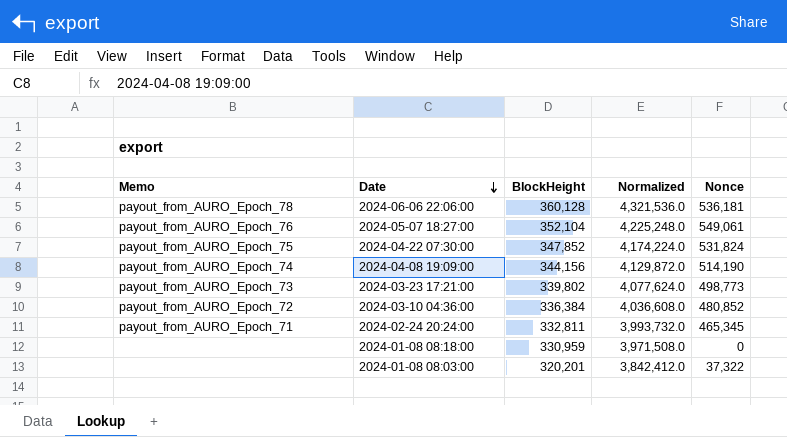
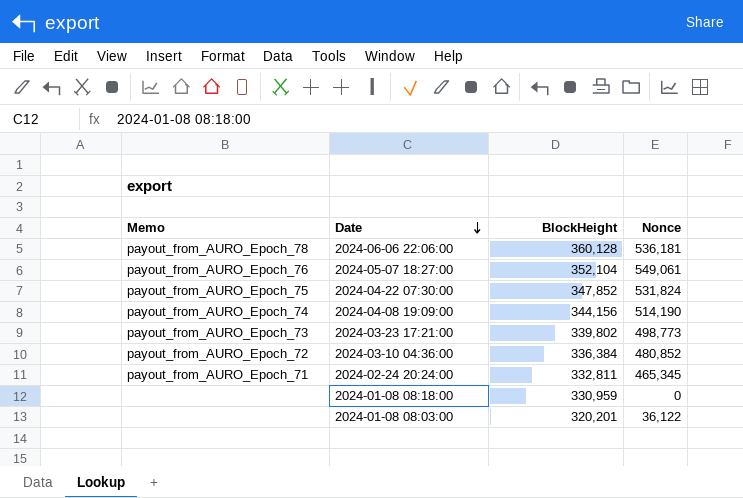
column Normalized | formula: [BlockHeight] * 12 -> none
2024-01-08 08:03:00 | Nonce: 37,322 -> 36,122

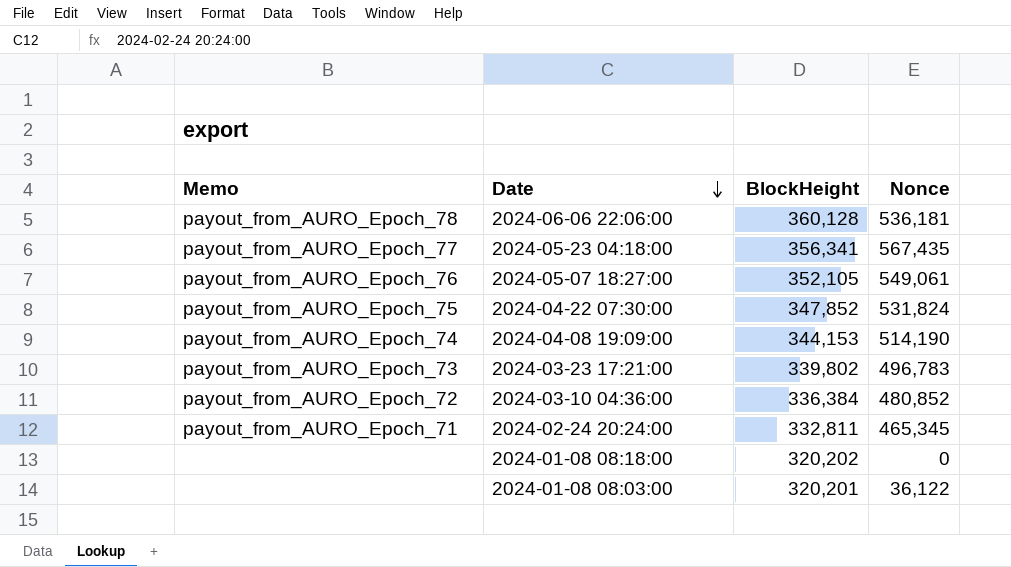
row 2024-05-23 04:18:00: none -> payout_from_AURO_Epoch_77 | 356,341 | 567,435
2024-05-07 18:27:00 | BlockHeight: 352,104 -> 352,105
2024-04-08 19:09:00 | BlockHeight: 344,156 -> 344,153
2024-03-23 17:21:00 | Nonce: 498,773 -> 496,783
2024-01-08 08:18:00 | BlockHeight: 330,959 -> 320,202

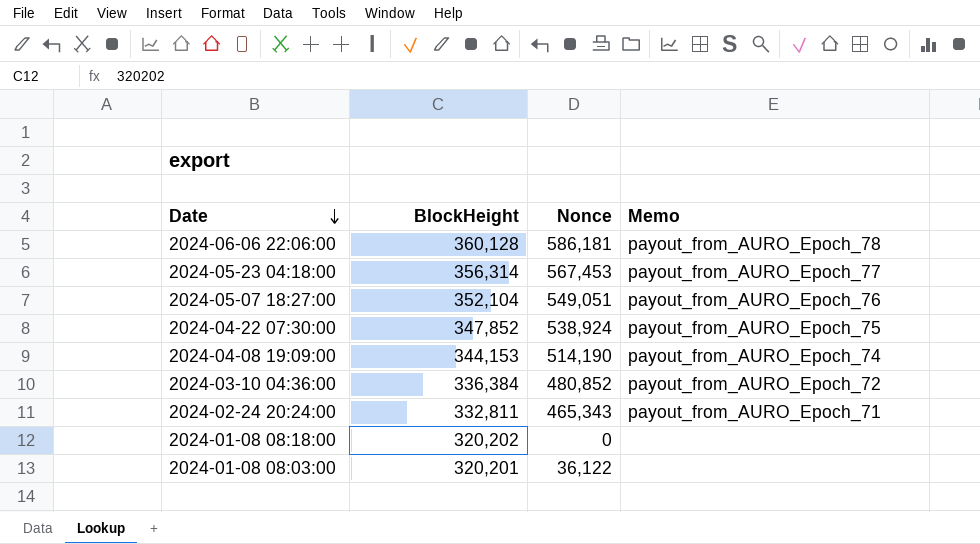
column Memo | position: 1 -> 4
row 2024-03-23 17:21:00: payout_from_AURO_Epoch_73 | 339,802 | 496,783 -> none
2024-06-06 22:06:00 | Nonce: 536,181 -> 586,181
2024-05-23 04:18:00 | BlockHeight: 356,341 -> 356,314
2024-05-23 04:18:00 | Nonce: 567,435 -> 567,453
2024-05-07 18:27:00 | BlockHeight: 352,105 -> 352,104
2024-05-07 18:27:00 | Nonce: 549,061 -> 549,051
2024-04-22 07:30:00 | Nonce: 531,824 -> 538,924
2024-02-24 20:24:00 | Nonce: 465,345 -> 465,343

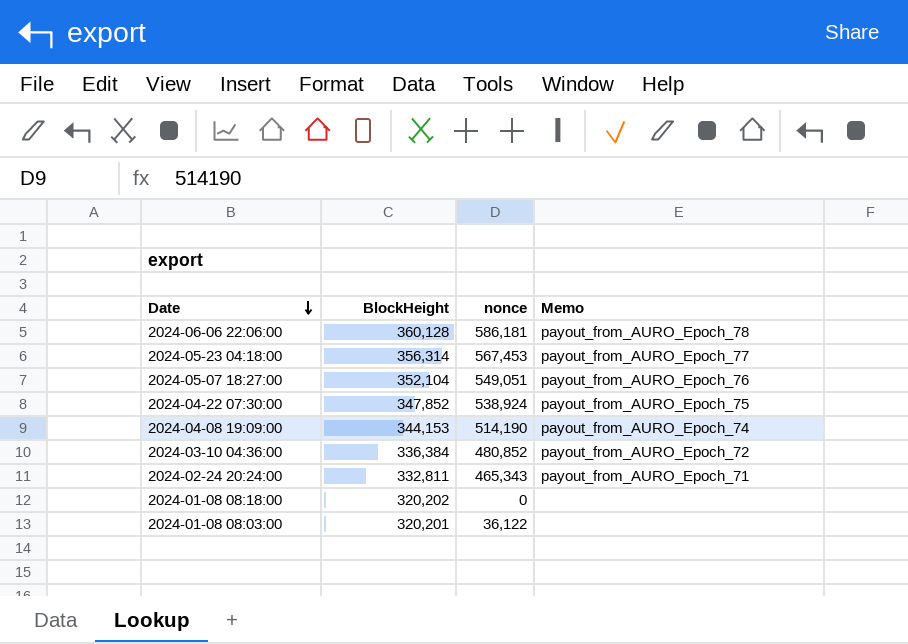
column name: Nonce -> nonce

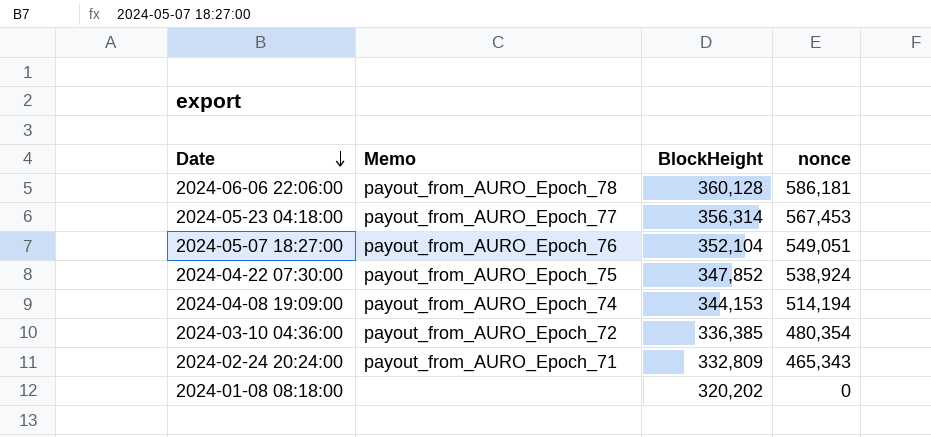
column Memo | position: 4 -> 2
row 2024-01-08 08:03:00: 320,201 | 36,122 | none -> none
2024-04-08 19:09:00 | nonce: 514,190 -> 514,194
2024-03-10 04:36:00 | BlockHeight: 336,384 -> 336,385
2024-03-10 04:36:00 | nonce: 480,852 -> 480,354
2024-02-24 20:24:00 | BlockHeight: 332,811 -> 332,809

